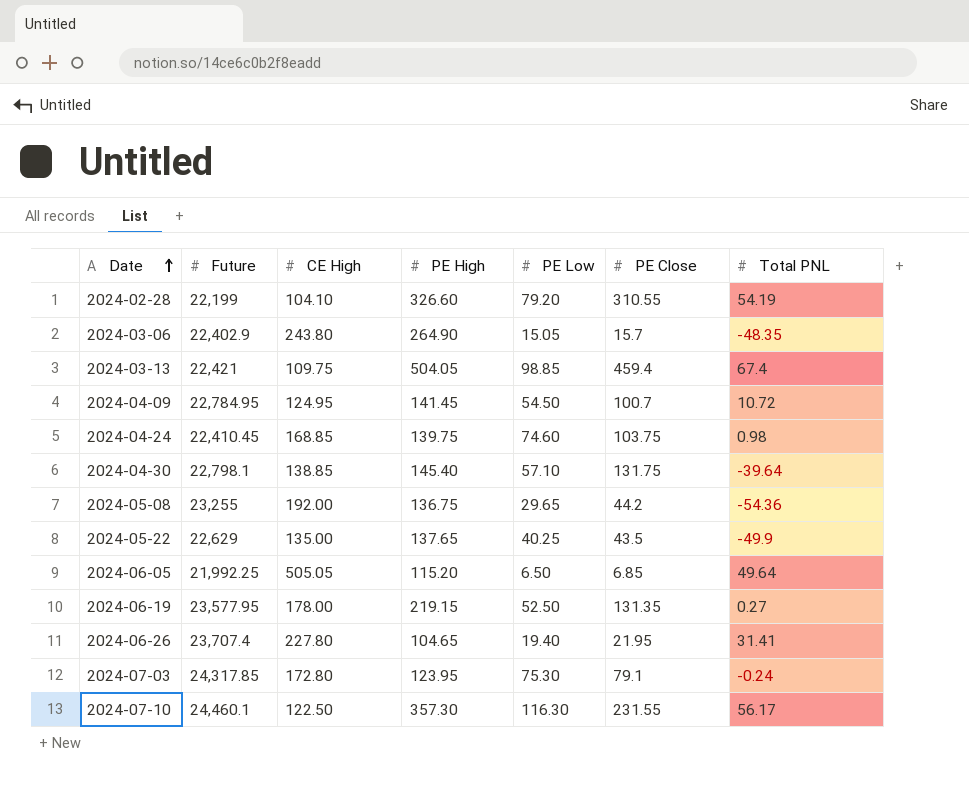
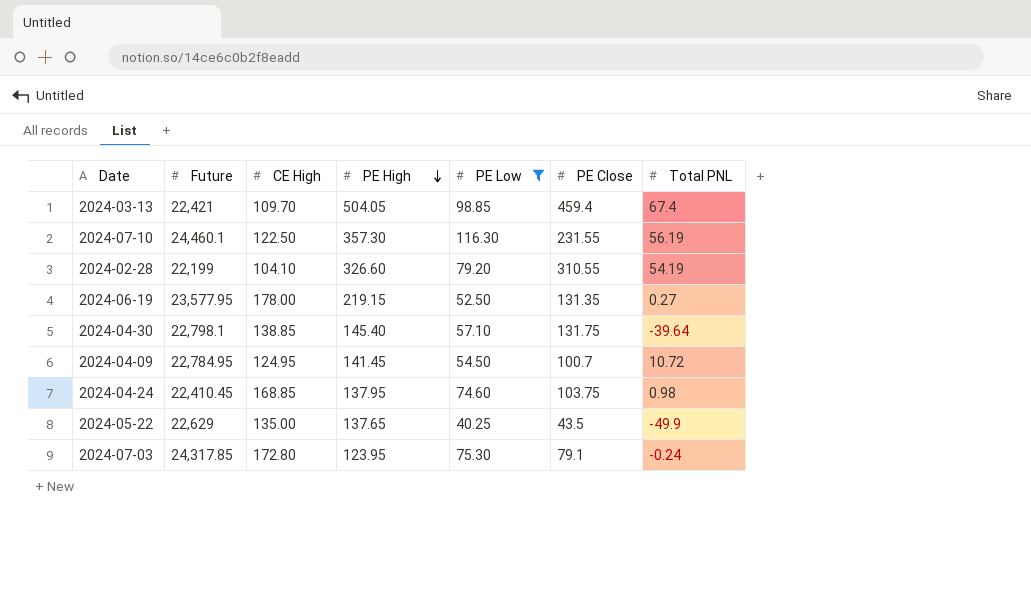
filter: none -> PE Low >= 40.25
row order: Date ascending -> PE High descending
2024-03-13 | CE High: 109.75 -> 109.70
2024-07-10 | Total PNL: 56.17 -> 56.19
2024-04-24 | PE High: 139.75 -> 137.95

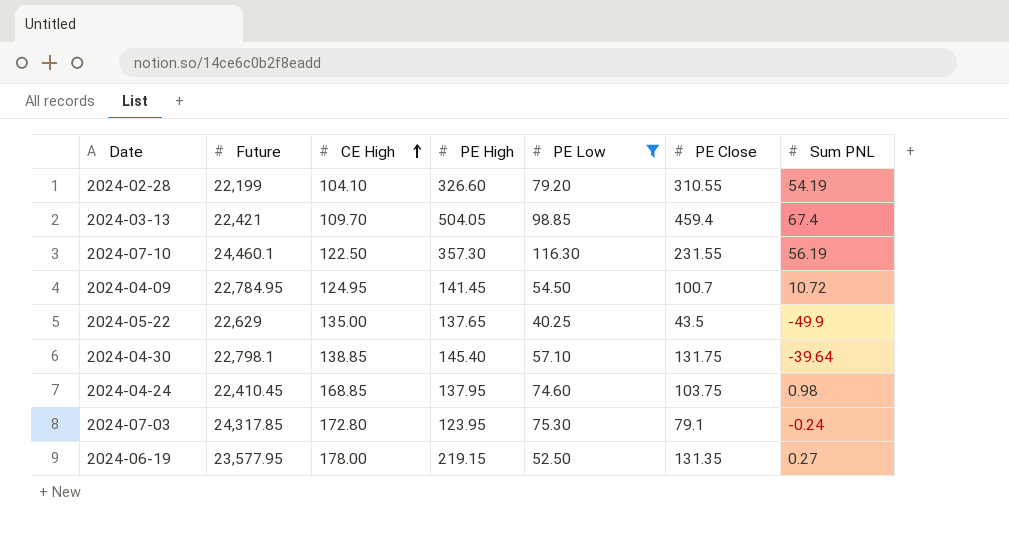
row order: PE High descending -> CE High ascending
column name: Total PNL -> Sum PNL

